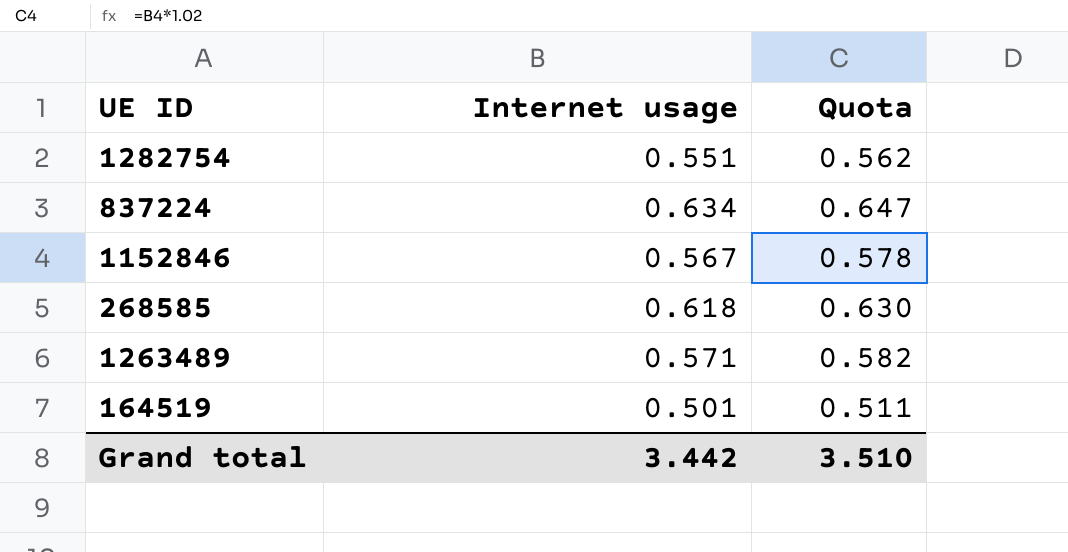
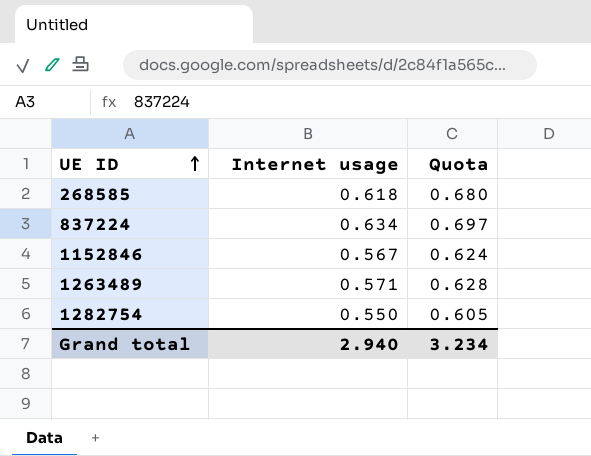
row order: none -> UE ID ascending
column Quota | formula: [Internet usage] * 1.02 -> [Internet usage] * 1.1
row 164519: 0.501 | 0.511 -> none
1282754 | Internet usage: 0.551 -> 0.550
Grand total | Internet usage: 3.442 -> 2.940
Grand total | Quota: 3.510 -> 3.234

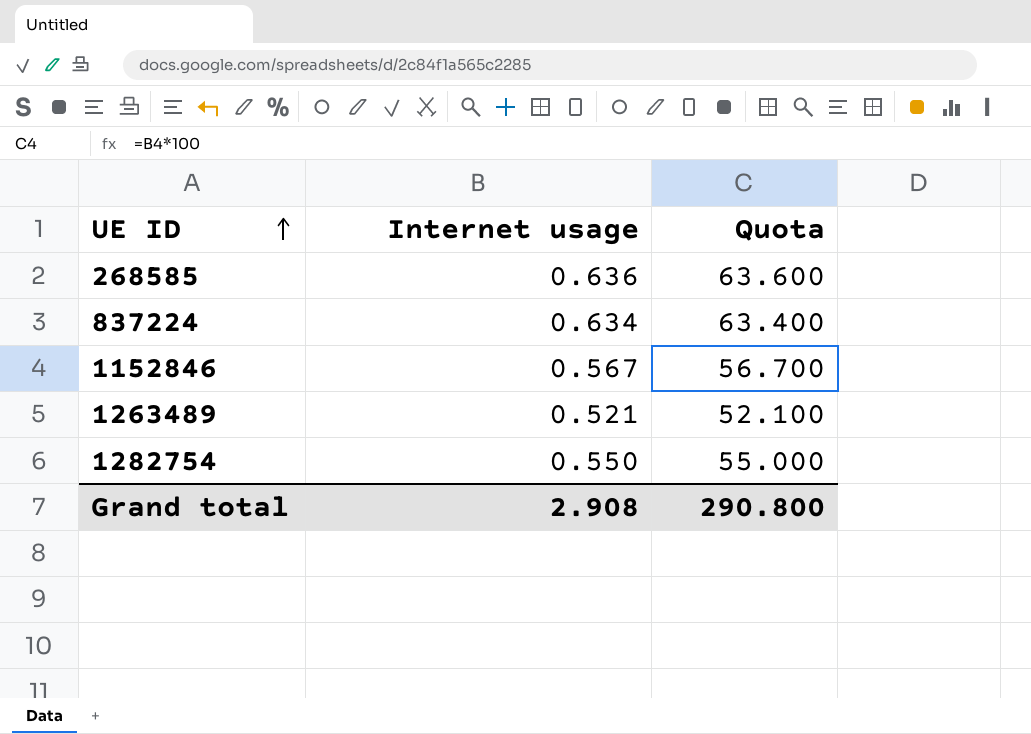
column Quota | formula: [Internet usage] * 1.1 -> [Internet usage] * 100
268585 | Internet usage: 0.618 -> 0.636
1263489 | Internet usage: 0.571 -> 0.521
Grand total | Internet usage: 2.940 -> 2.908
Grand total | Quota: 3.234 -> 290.800

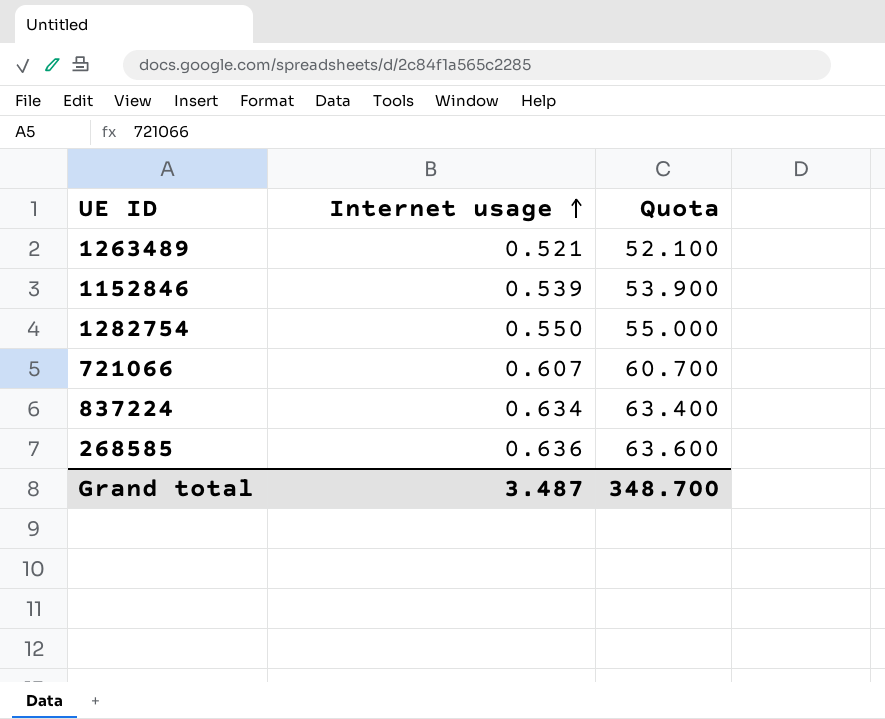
row order: UE ID ascending -> Internet usage ascending
1152846 | Internet usage: 0.567 -> 0.539
1152846 | Quota: 56.700 -> 53.900
row 721066: none -> 0.607 | 60.700
Grand total | Internet usage: 2.908 -> 3.487
Grand total | Quota: 290.800 -> 348.700

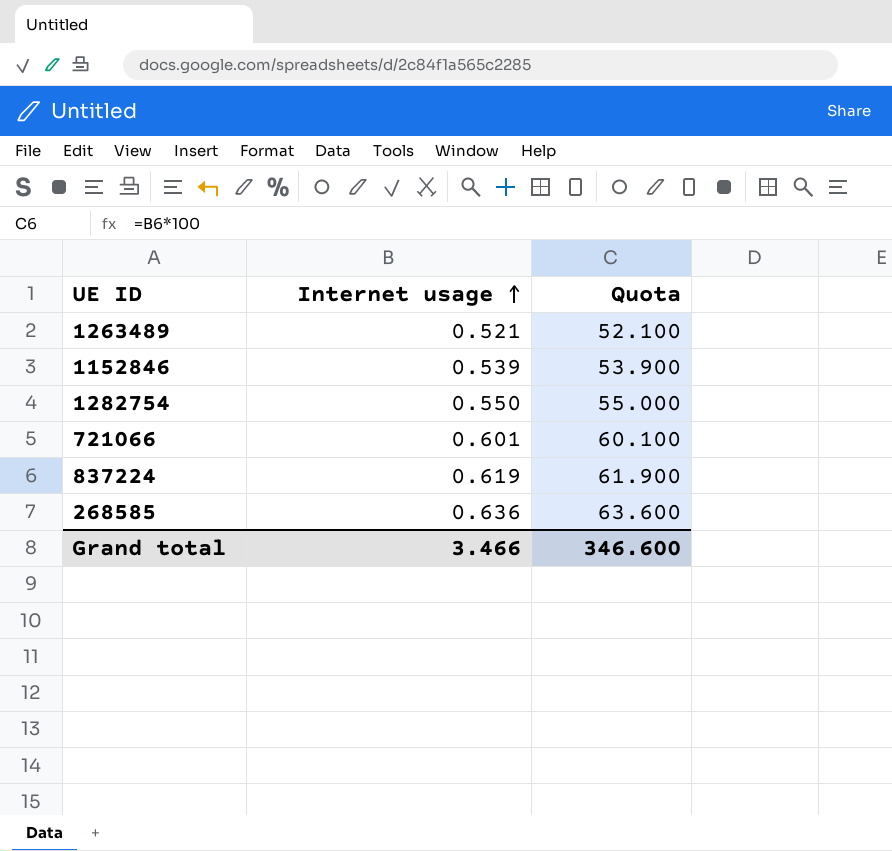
721066 | Internet usage: 0.607 -> 0.601
721066 | Quota: 60.700 -> 60.100
837224 | Internet usage: 0.634 -> 0.619
837224 | Quota: 63.400 -> 61.900
Grand total | Internet usage: 3.487 -> 3.466
Grand total | Quota: 348.700 -> 346.600

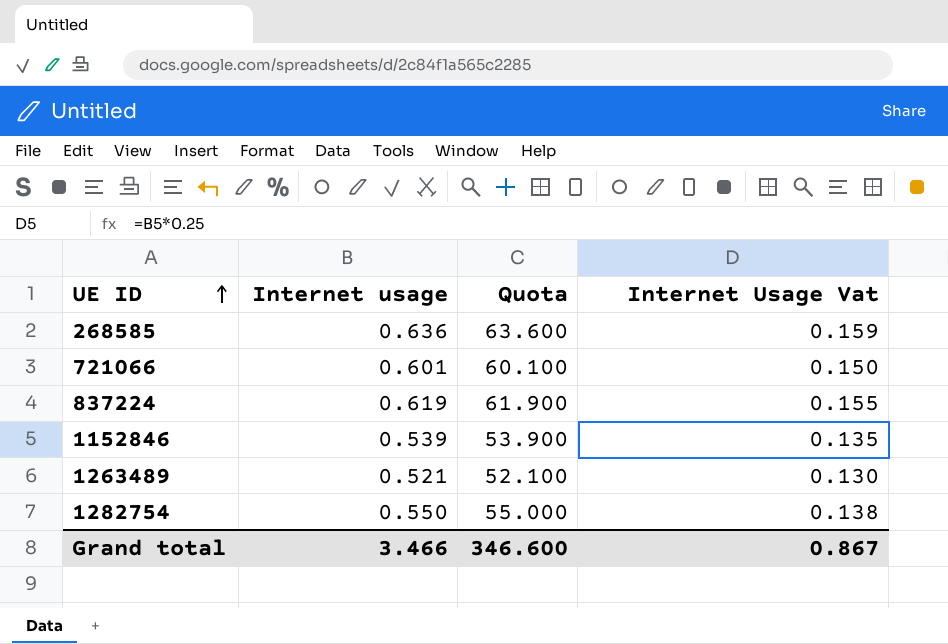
row order: Internet usage ascending -> UE ID ascending
column Internet Usage Vat | formula: none -> [Internet usage] * 0.25

